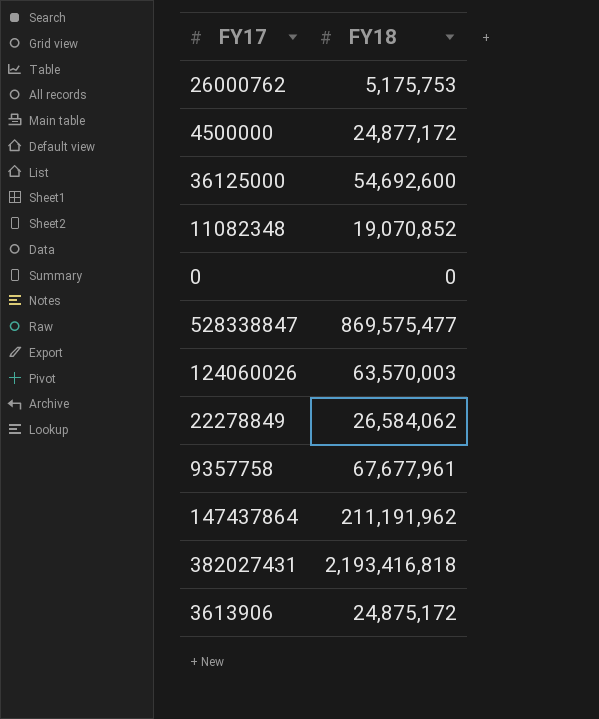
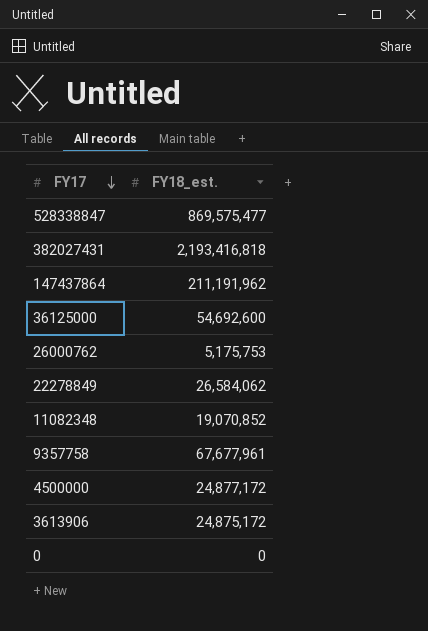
row order: none -> FY17 descending
column name: FY18 -> FY18_est.
row 124060026: 63,570,003 -> none

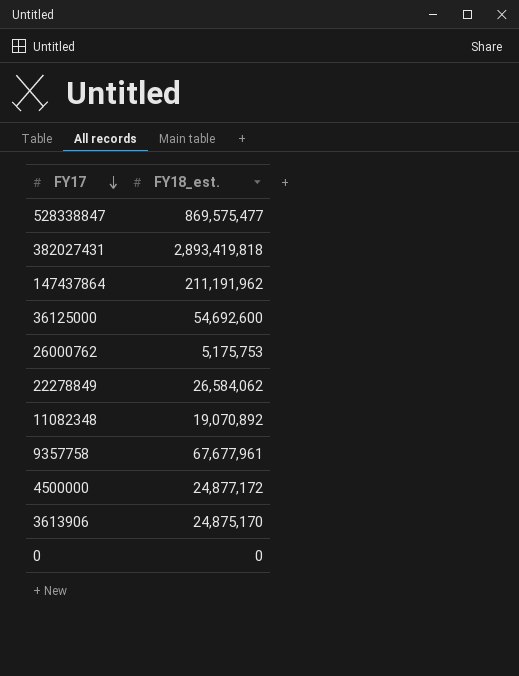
382027431 | FY18_est.: 2,193,416,818 -> 2,893,419,818
11082348 | FY18_est.: 19,070,852 -> 19,070,892
3613906 | FY18_est.: 24,875,172 -> 24,875,170

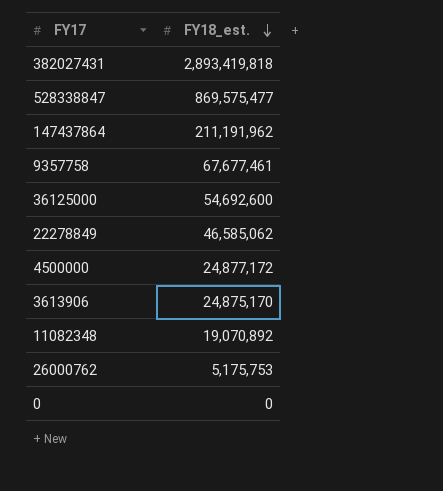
row order: FY17 descending -> FY18_est. descending
9357758 | FY18_est.: 67,677,961 -> 67,677,461
22278849 | FY18_est.: 26,584,062 -> 46,585,062

